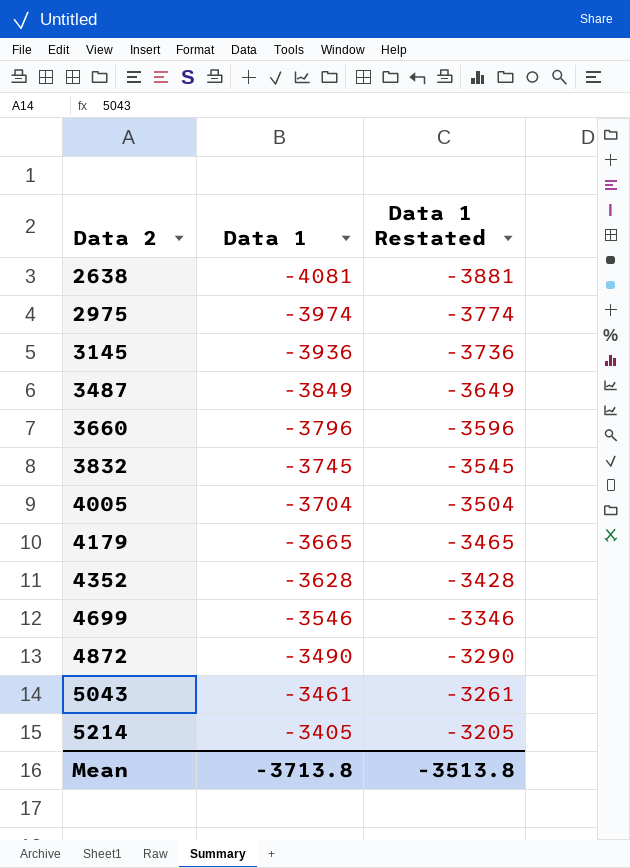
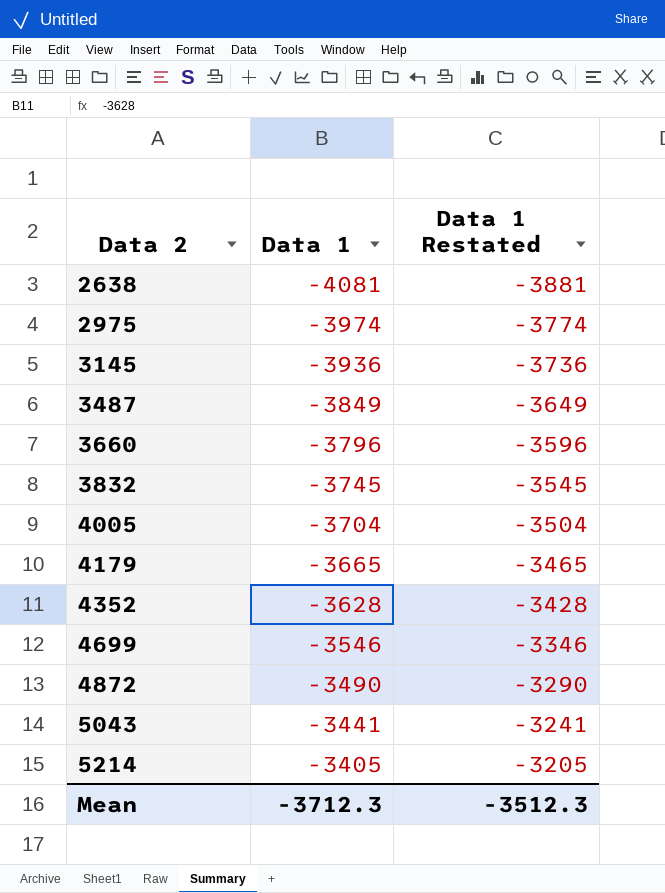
5043 | Data 1: -3461 -> -3441
5043 | Data 1 Restated: -3261 -> -3241
Mean | Data 1: -3713.8 -> -3712.3
Mean | Data 1 Restated: -3513.8 -> -3512.3

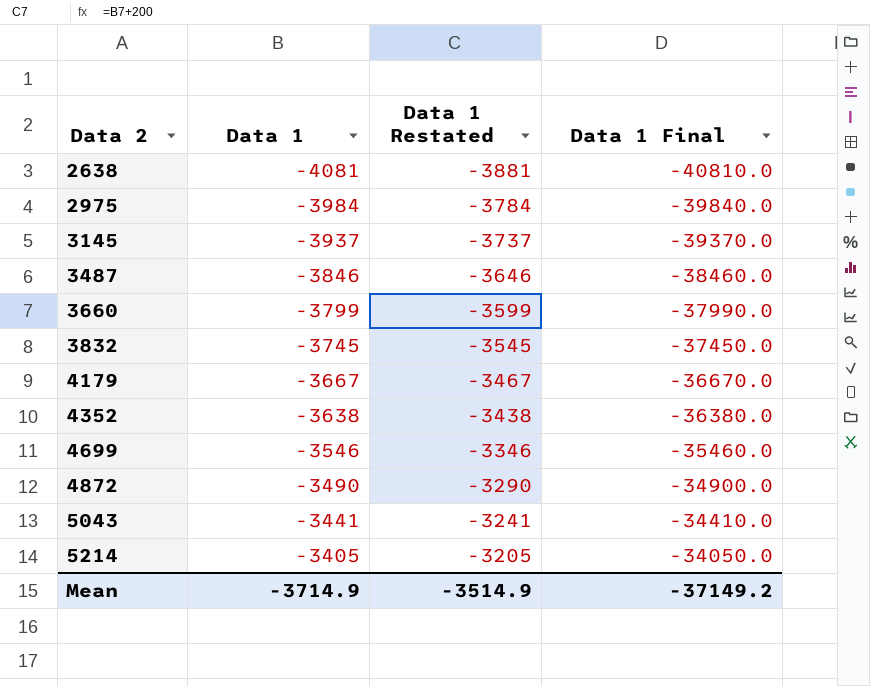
column Data 1 Final | formula: none -> [Data 1] * 10
row 4005: -3704 | -3504 -> none
2975 | Data 1: -3974 -> -3984
2975 | Data 1 Restated: -3774 -> -3784
3145 | Data 1: -3936 -> -3937
3145 | Data 1 Restated: -3736 -> -3737
3487 | Data 1: -3849 -> -3846
3487 | Data 1 Restated: -3649 -> -3646
3660 | Data 1: -3796 -> -3799
3660 | Data 1 Restated: -3596 -> -3599
4179 | Data 1: -3665 -> -3667
4179 | Data 1 Restated: -3465 -> -3467
4352 | Data 1: -3628 -> -3638
4352 | Data 1 Restated: -3428 -> -3438
Mean | Data 1: -3712.3 -> -3714.9
Mean | Data 1 Restated: -3512.3 -> -3514.9

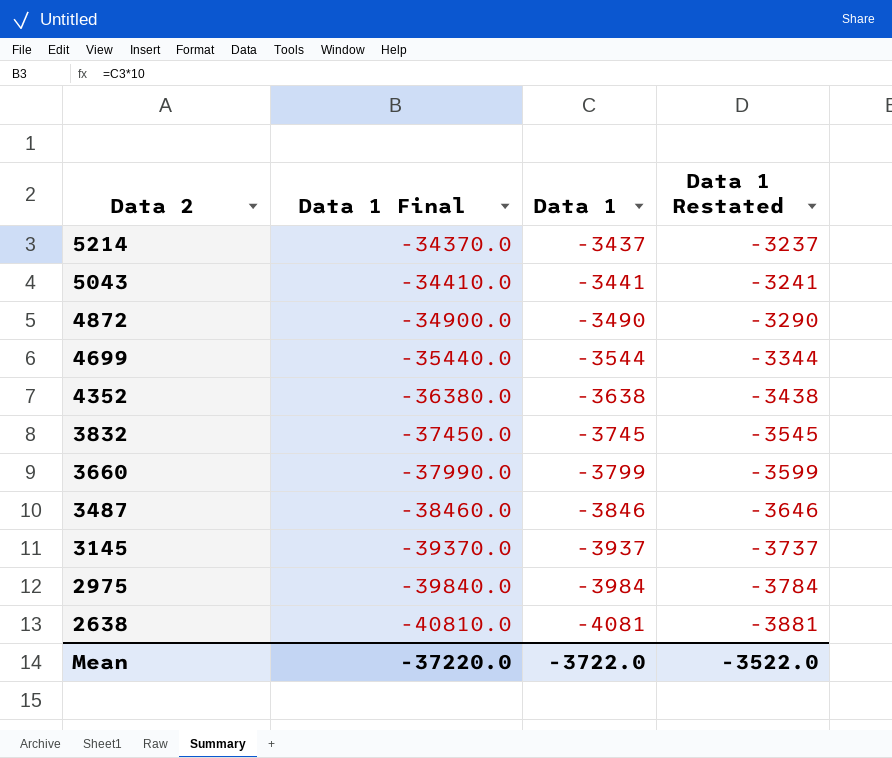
row order: Data 2 ascending -> Data 2 descending
column Data 1 Final | position: 4 -> 2
row 4179: -3667 | -3467 | -36670.0 -> none
5214 | Data 1 Final: -34050.0 -> -34370.0
5214 | Data 1: -3405 -> -3437
5214 | Data 1 Restated: -3205 -> -3237
4699 | Data 1 Final: -35460.0 -> -35440.0
4699 | Data 1: -3546 -> -3544
4699 | Data 1 Restated: -3346 -> -3344
Mean | Data 1 Final: -37149.2 -> -37220.0
Mean | Data 1: -3714.9 -> -3722.0
Mean | Data 1 Restated: -3514.9 -> -3522.0

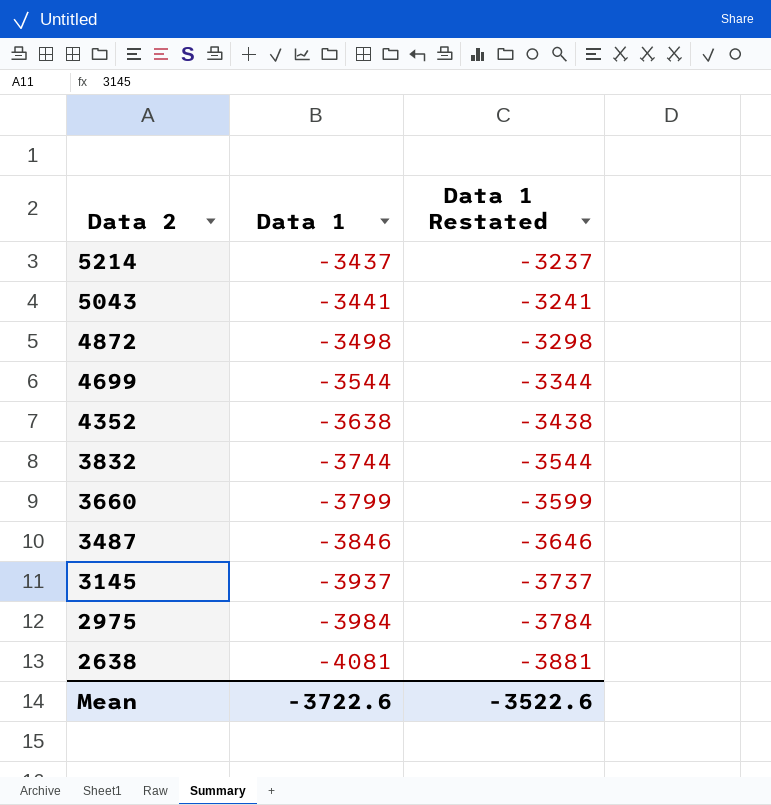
column Data 1 Final | formula: [Data 1] * 10 -> none
4872 | Data 1: -3490 -> -3498
4872 | Data 1 Restated: -3290 -> -3298
3832 | Data 1: -3745 -> -3744
3832 | Data 1 Restated: -3545 -> -3544
Mean | Data 1: -3722.0 -> -3722.6
Mean | Data 1 Restated: -3522.0 -> -3522.6

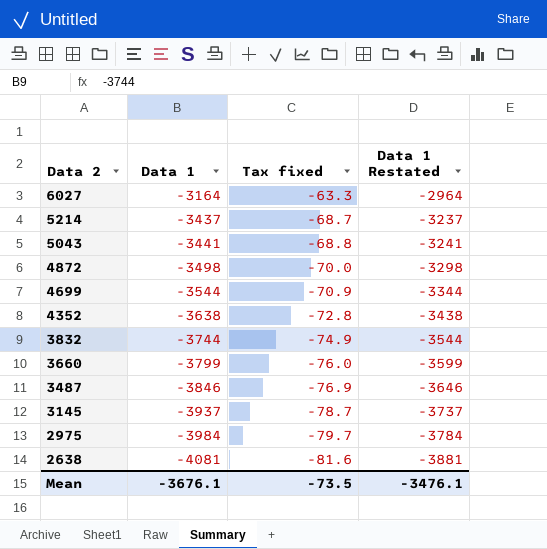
column Tax fixed | formula: none -> [Data 1] * 0.02
row 6027: none -> -3164 | -63.3 | -2964
Mean | Data 1: -3722.6 -> -3676.1
Mean | Data 1 Restated: -3522.6 -> -3476.1

